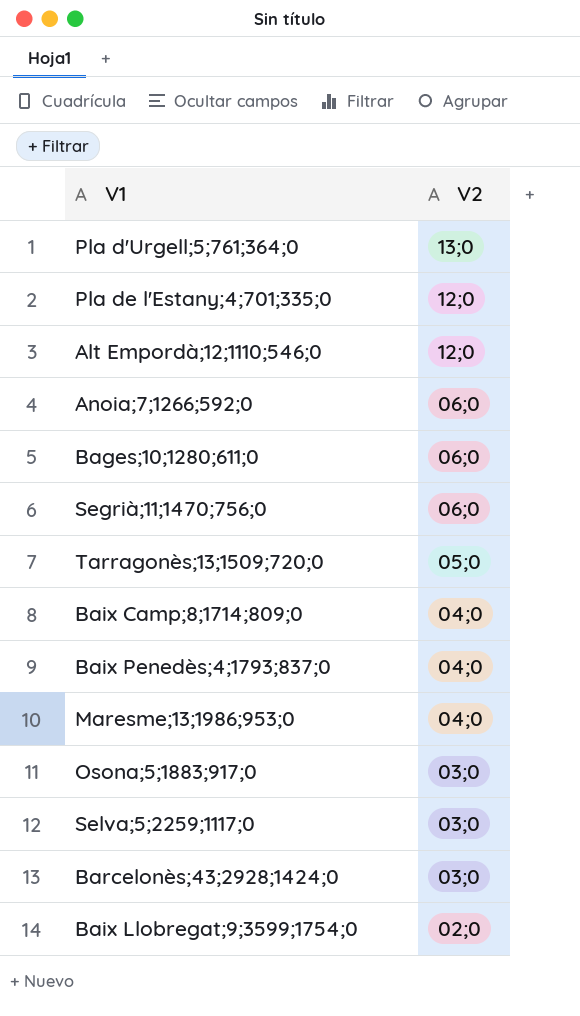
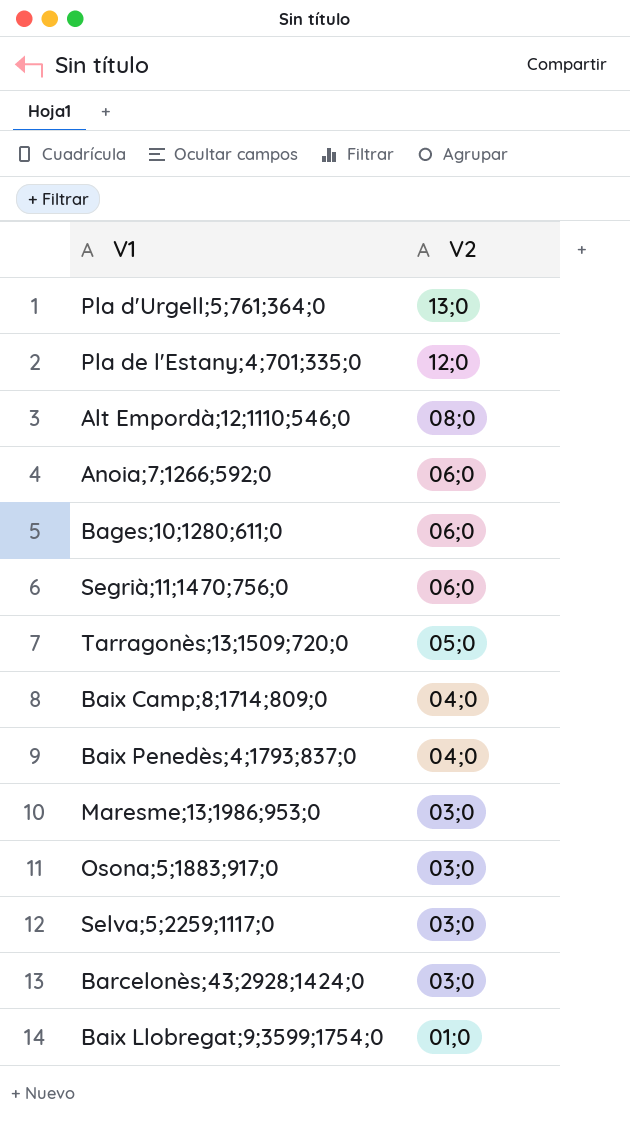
Alt Empordà;12;1110;546;0 | V2: 12;0 -> 08;0
Maresme;13;1986;953;0 | V2: 04;0 -> 03;0
Baix Llobregat;9;3599;1754;0 | V2: 02;0 -> 01;0

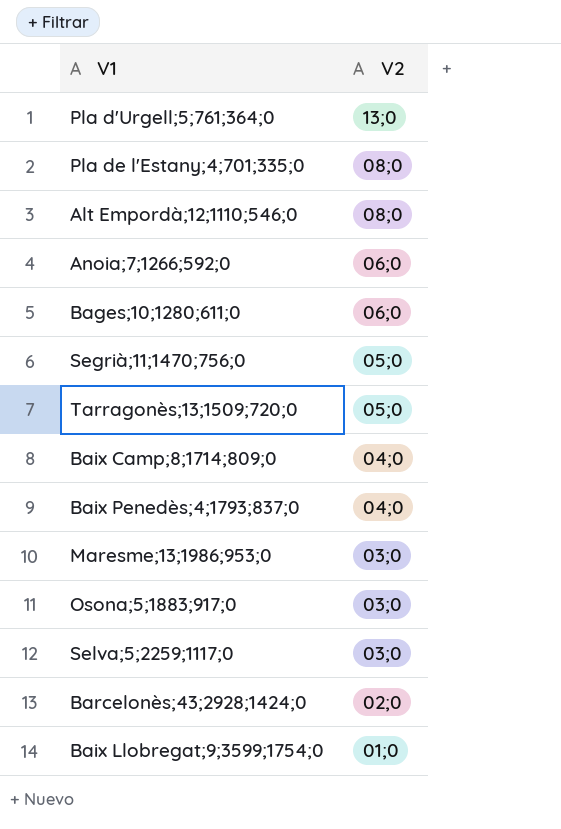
Pla de l'Estany;4;701;335;0 | V2: 12;0 -> 08;0
Segrià;11;1470;756;0 | V2: 06;0 -> 05;0
Barcelonès;43;2928;1424;0 | V2: 03;0 -> 02;0

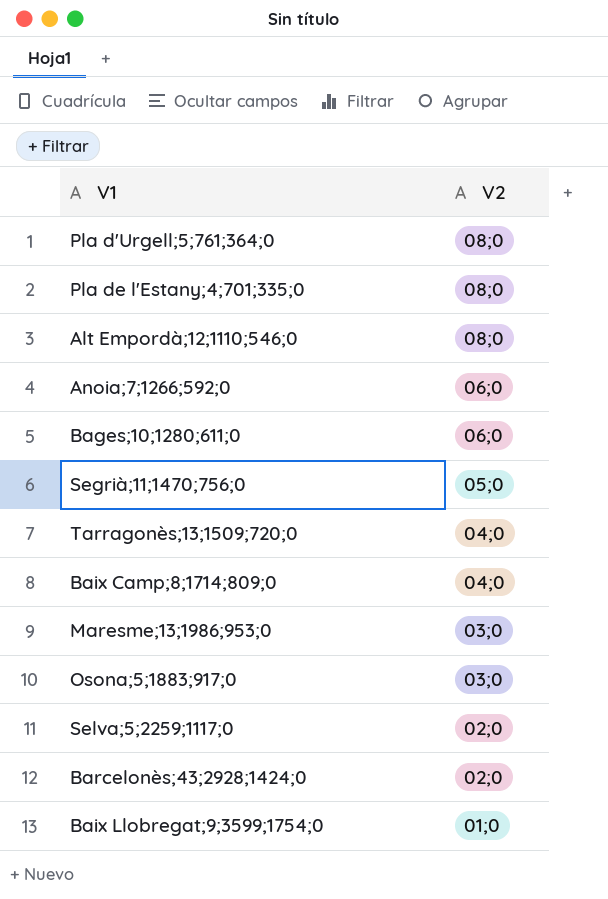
row Baix Penedès;4;1793;837;0: 04;0 -> none
Pla d'Urgell;5;761;364;0 | V2: 13;0 -> 08;0
Tarragonès;13;1509;720;0 | V2: 05;0 -> 04;0
Selva;5;2259;1117;0 | V2: 03;0 -> 02;0

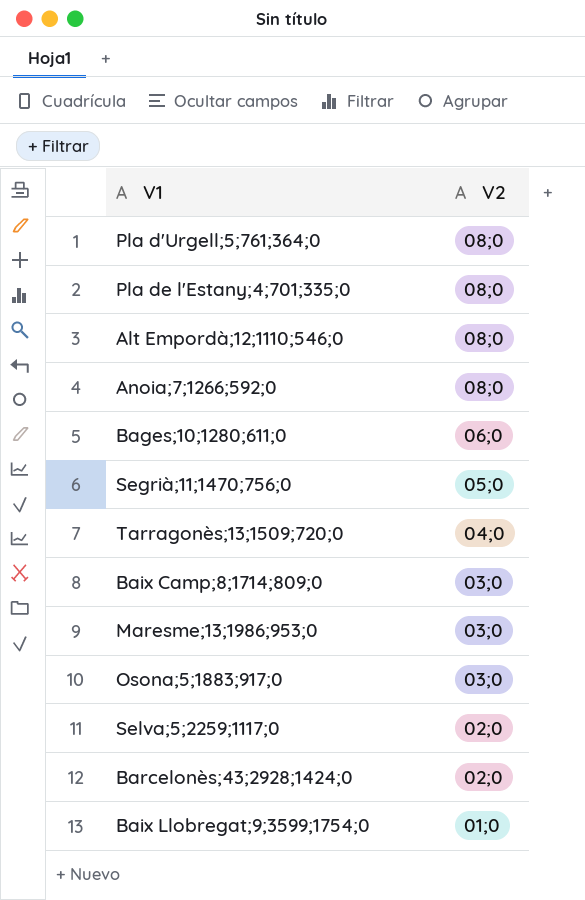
Anoia;7;1266;592;0 | V2: 06;0 -> 08;0
Baix Camp;8;1714;809;0 | V2: 04;0 -> 03;0

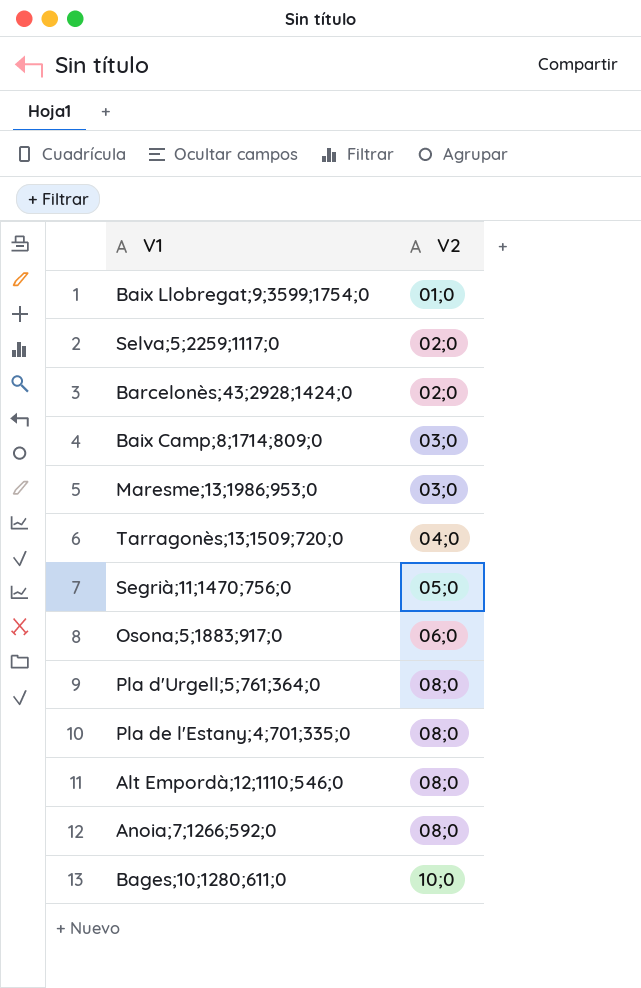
row order: V2 descending -> V2 ascending
Osona;5;1883;917;0 | V2: 03;0 -> 06;0
Bages;10;1280;611;0 | V2: 06;0 -> 10;0

